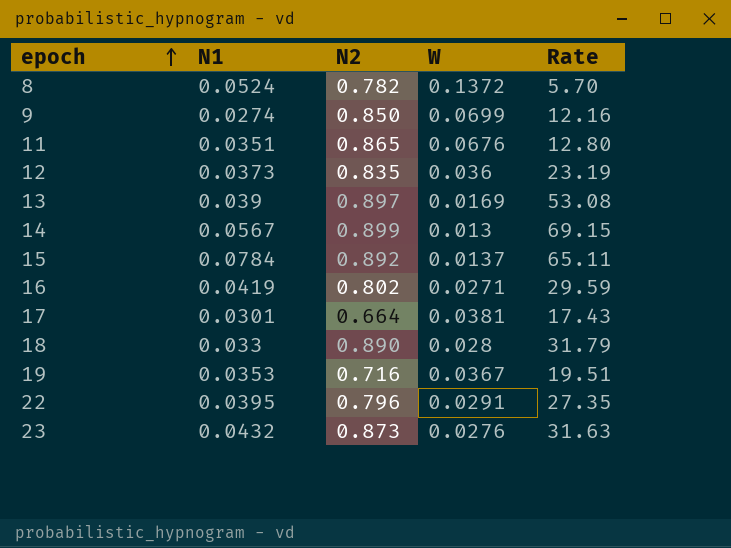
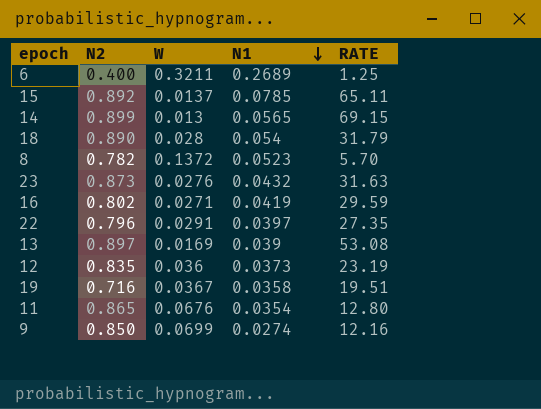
row order: epoch ascending -> N1 descending
column N1 | position: 2 -> 4
column name: Rate -> RATE
row 17: 0.0301 | 0.664 | 0.0381 | 17.43 -> none
row 6: none -> 0.400 | 0.3211 | 0.2689 | 1.25
15 | N1: 0.0784 -> 0.0785
14 | N1: 0.0567 -> 0.0565
18 | N1: 0.033 -> 0.054
8 | N1: 0.0524 -> 0.0523
22 | N1: 0.0395 -> 0.0397
19 | N1: 0.0353 -> 0.0358
11 | N1: 0.0351 -> 0.0354

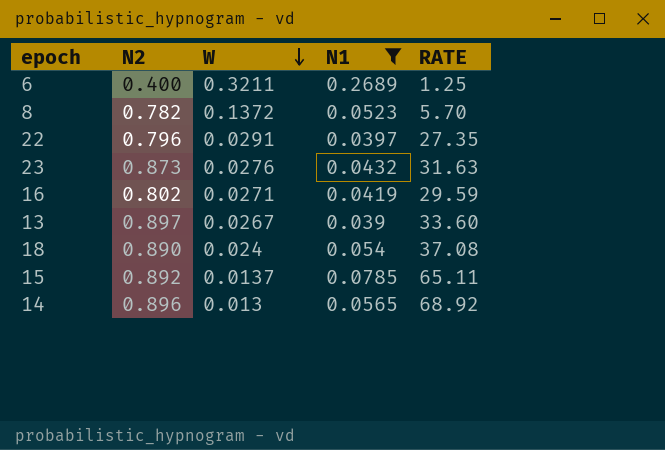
filter: none -> N1 >= 0.039
row order: N1 descending -> W descending
13 | W: 0.0169 -> 0.0267
13 | RATE: 53.08 -> 33.60
18 | W: 0.028 -> 0.024
18 | RATE: 31.79 -> 37.08
14 | N2: 0.899 -> 0.896
14 | RATE: 69.15 -> 68.92

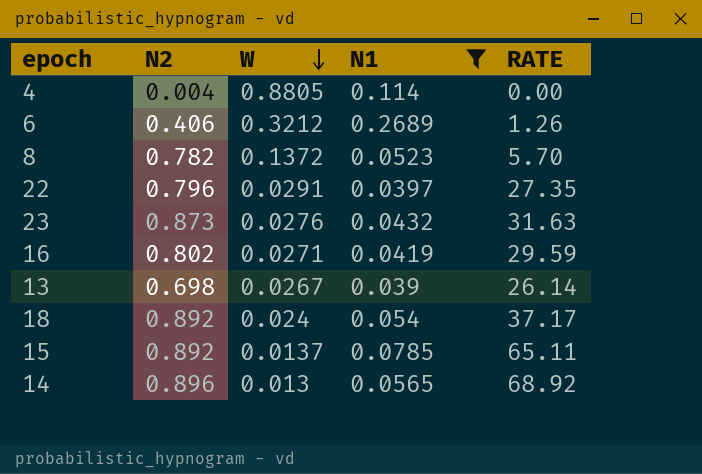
row 4: none -> 0.004 | 0.8805 | 0.114 | 0.00
6 | N2: 0.400 -> 0.406
6 | W: 0.3211 -> 0.3212
6 | RATE: 1.25 -> 1.26
13 | N2: 0.897 -> 0.698
13 | RATE: 33.60 -> 26.14
18 | N2: 0.890 -> 0.892
18 | RATE: 37.08 -> 37.17

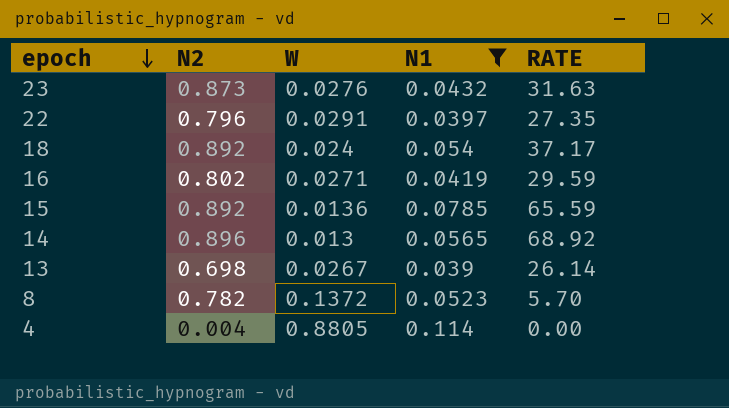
row order: W descending -> epoch descending
row 6: 0.406 | 0.3212 | 0.2689 | 1.26 -> none
15 | W: 0.0137 -> 0.0136
15 | RATE: 65.11 -> 65.59

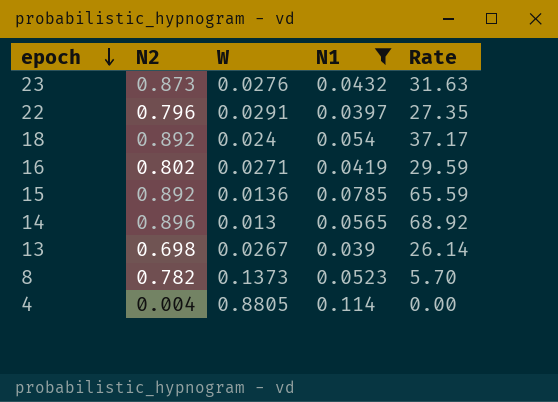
column name: RATE -> Rate
8 | W: 0.1372 -> 0.1373

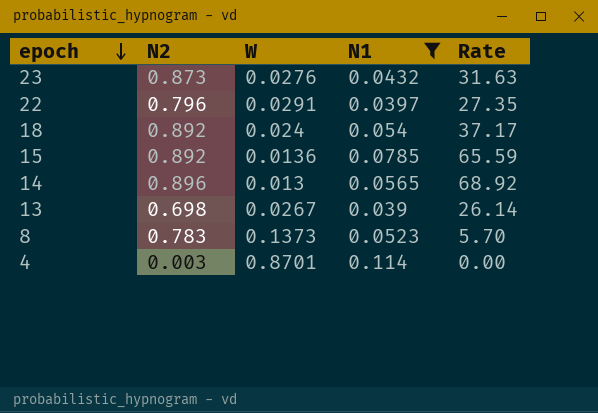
row 16: 0.802 | 0.0271 | 0.0419 | 29.59 -> none
8 | N2: 0.782 -> 0.783
4 | N2: 0.004 -> 0.003
4 | W: 0.8805 -> 0.8701

